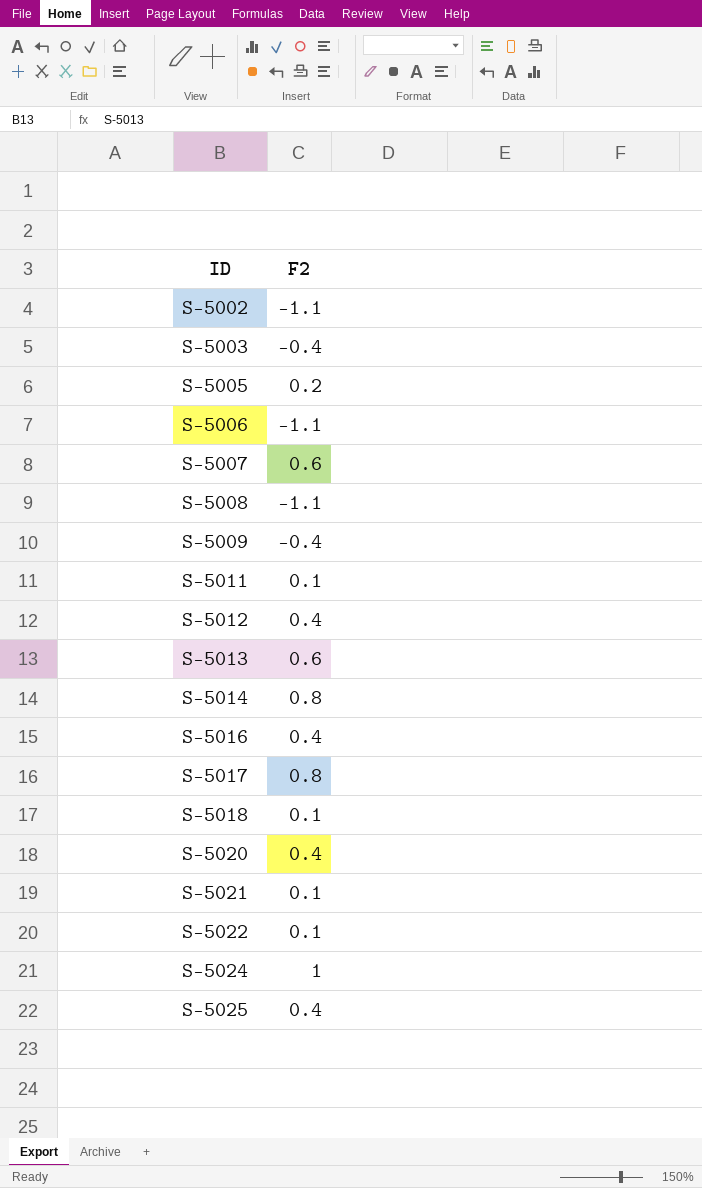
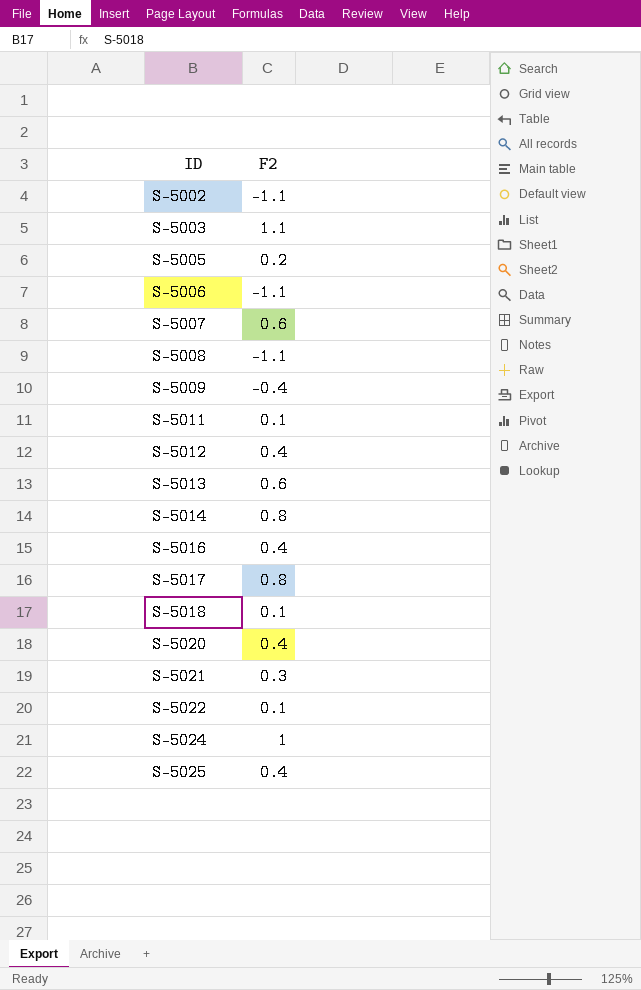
S-5003 | F2: -0.4 -> 1.1
S-5021 | F2: 0.1 -> 0.3

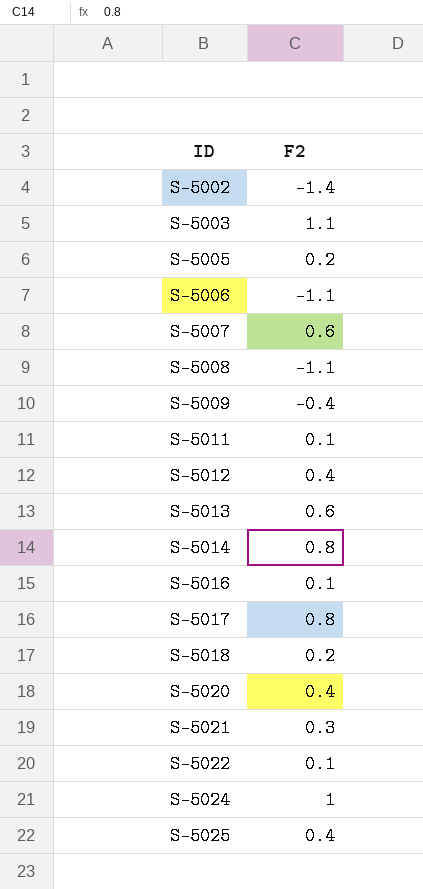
S-5002 | F2: -1.1 -> -1.4
S-5016 | F2: 0.4 -> 0.1
S-5018 | F2: 0.1 -> 0.2

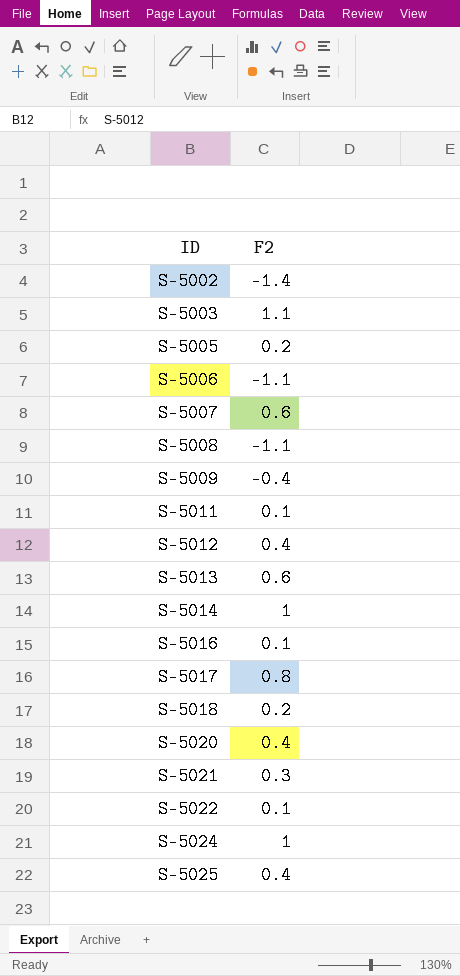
S-5014 | F2: 0.8 -> 1

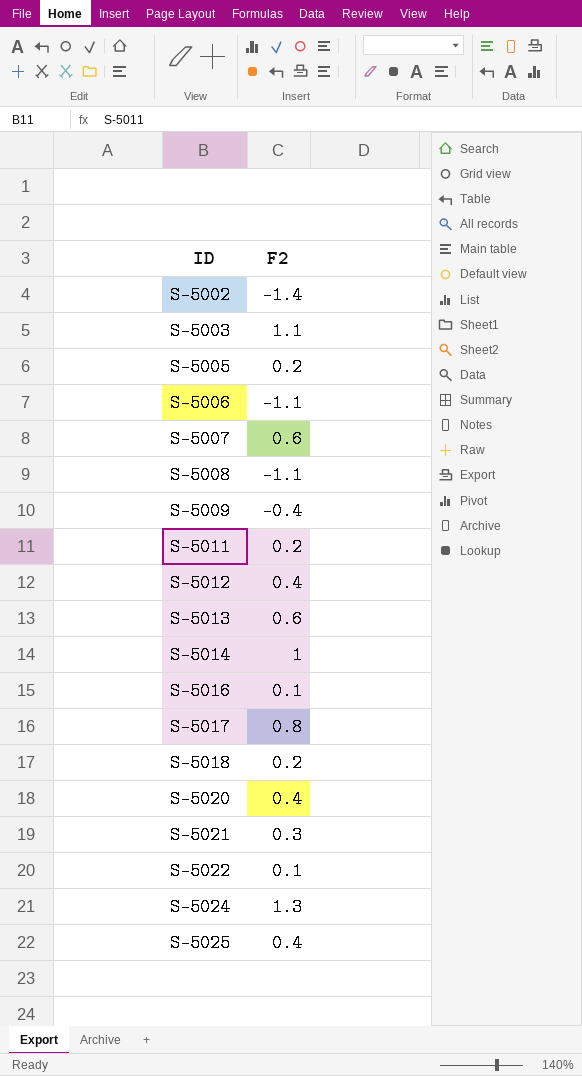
S-5011 | F2: 0.1 -> 0.2
S-5024 | F2: 1 -> 1.3

